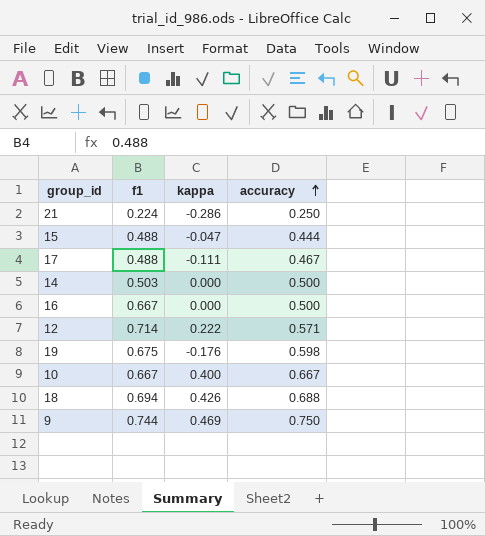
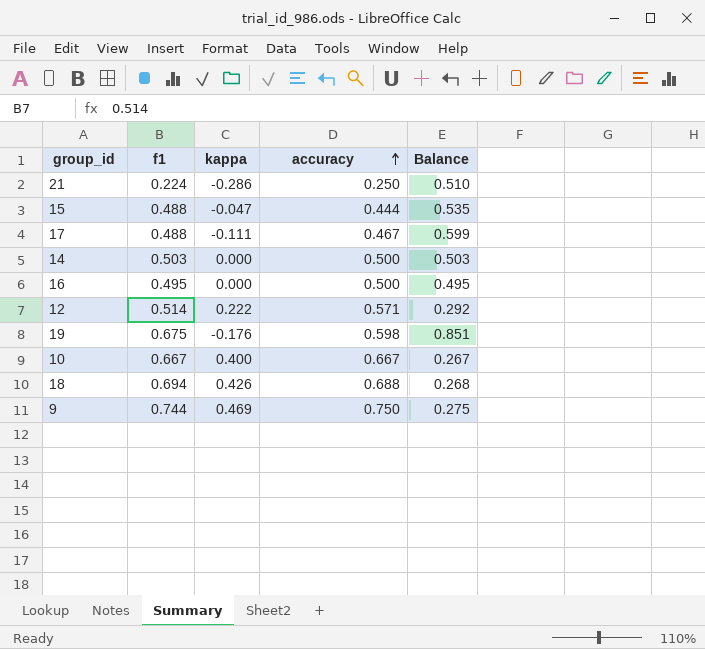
column Balance | formula: none -> [f1] - [kappa]
16 | f1: 0.667 -> 0.495
12 | f1: 0.714 -> 0.514

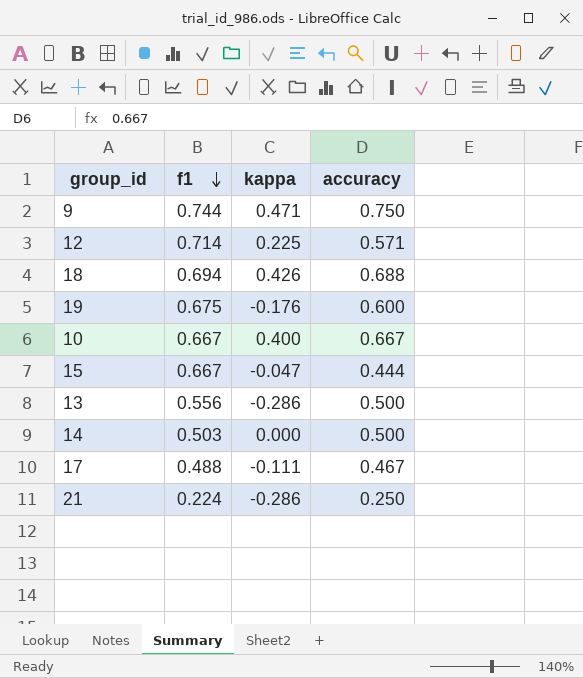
row order: accuracy ascending -> f1 descending
column Balance | formula: [f1] - [kappa] -> none
row 16: 0.495 | 0.000 | 0.500 | 0.495 -> none
9 | kappa: 0.469 -> 0.471
12 | f1: 0.514 -> 0.714
12 | kappa: 0.222 -> 0.225
19 | accuracy: 0.598 -> 0.600
15 | f1: 0.488 -> 0.667
row 13: none -> 0.556 | -0.286 | 0.500

